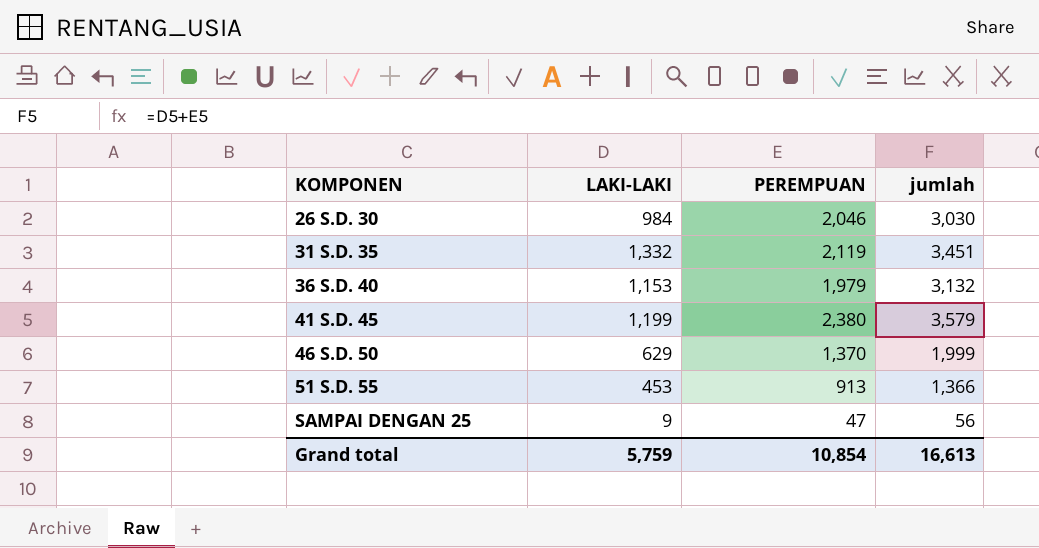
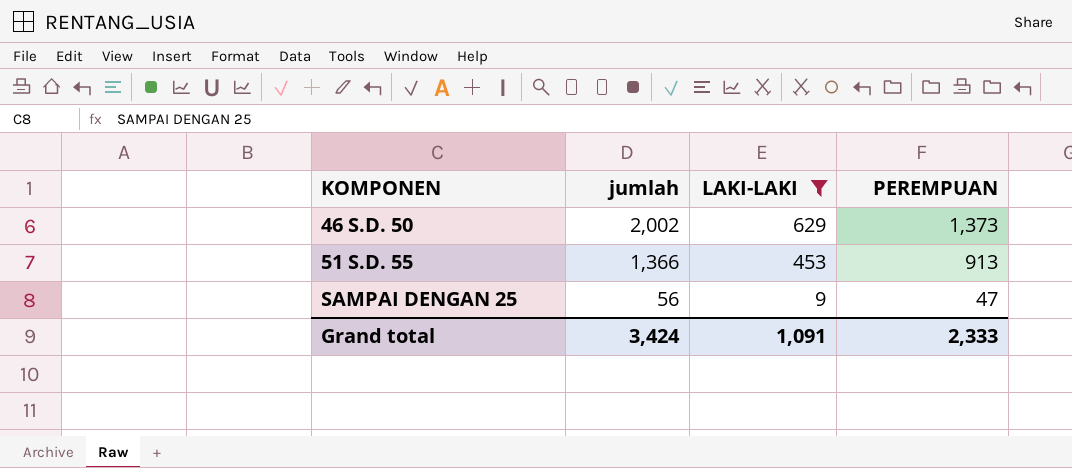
filter: none -> LAKI-LAKI <= 629
column jumlah | position: 4 -> 2
46 S.D. 50 | jumlah: 1,999 -> 2,002
46 S.D. 50 | PEREMPUAN: 1,370 -> 1,373
Grand total | jumlah: 16,613 -> 3,424
Grand total | LAKI-LAKI: 5,759 -> 1,091
Grand total | PEREMPUAN: 10,854 -> 2,333

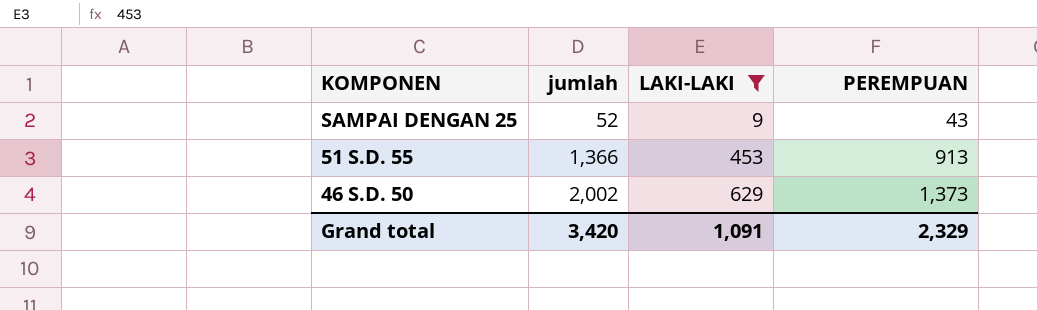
row order: KOMPONEN ascending -> KOMPONEN descending
SAMPAI DENGAN 25 | jumlah: 56 -> 52
SAMPAI DENGAN 25 | PEREMPUAN: 47 -> 43
Grand total | jumlah: 3,424 -> 3,420
Grand total | PEREMPUAN: 2,333 -> 2,329

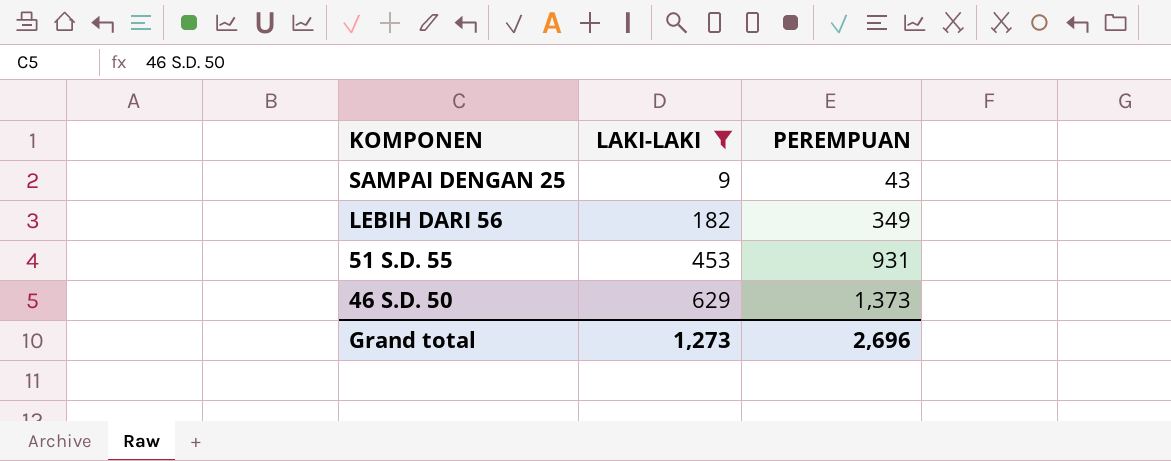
column jumlah | formula: [LAKI-LAKI] + [PEREMPUAN] -> none
row LEBIH DARI 56: none -> 182 | 349
51 S.D. 55 | PEREMPUAN: 913 -> 931
Grand total | LAKI-LAKI: 1,091 -> 1,273
Grand total | PEREMPUAN: 2,329 -> 2,696

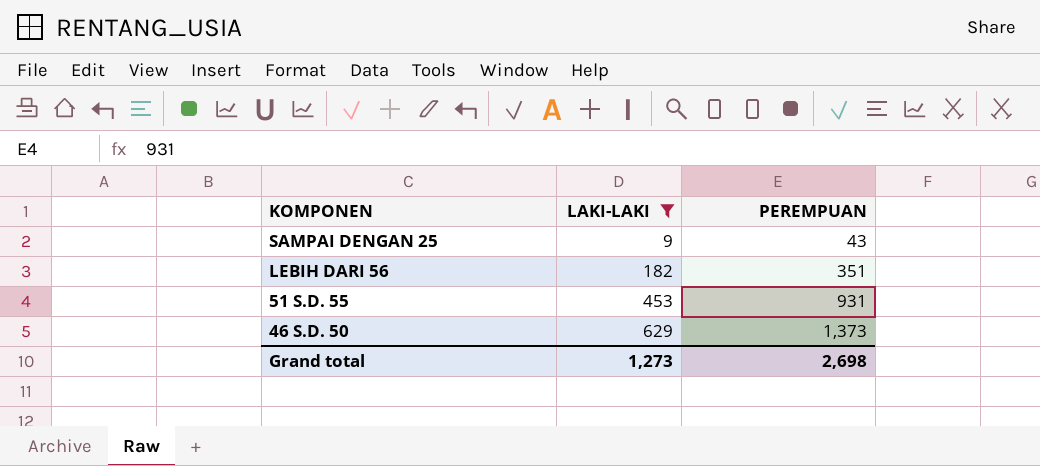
LEBIH DARI 56 | PEREMPUAN: 349 -> 351
Grand total | PEREMPUAN: 2,696 -> 2,698

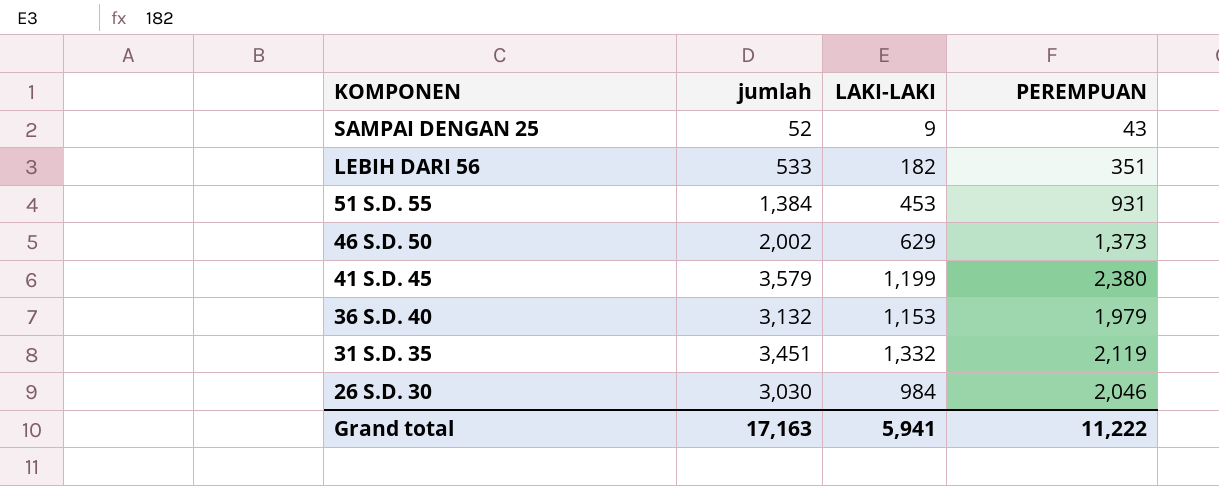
filter: LAKI-LAKI <= 629 -> none
column jumlah | formula: none -> [LAKI-LAKI] + [PEREMPUAN]
Grand total | LAKI-LAKI: 1,273 -> 5,941
Grand total | PEREMPUAN: 2,698 -> 11,222

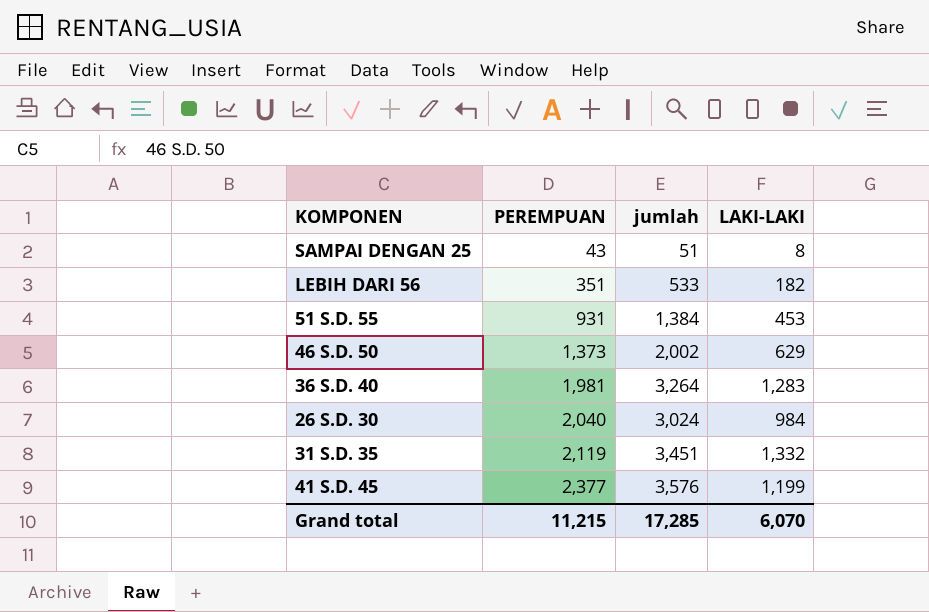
row order: KOMPONEN descending -> PEREMPUAN ascending
column PEREMPUAN | position: 4 -> 2
SAMPAI DENGAN 25 | jumlah: 52 -> 51
SAMPAI DENGAN 25 | LAKI-LAKI: 9 -> 8
36 S.D. 40 | PEREMPUAN: 1,979 -> 1,981
36 S.D. 40 | jumlah: 3,132 -> 3,264
36 S.D. 40 | LAKI-LAKI: 1,153 -> 1,283
26 S.D. 30 | PEREMPUAN: 2,046 -> 2,040
26 S.D. 30 | jumlah: 3,030 -> 3,024
41 S.D. 45 | PEREMPUAN: 2,380 -> 2,377
41 S.D. 45 | jumlah: 3,579 -> 3,576
Grand total | PEREMPUAN: 11,222 -> 11,215
Grand total | jumlah: 17,163 -> 17,285
Grand total | LAKI-LAKI: 5,941 -> 6,070

